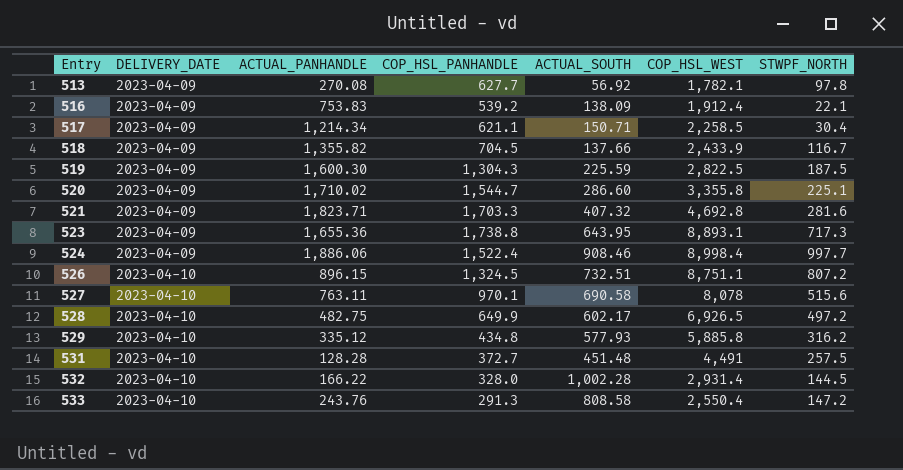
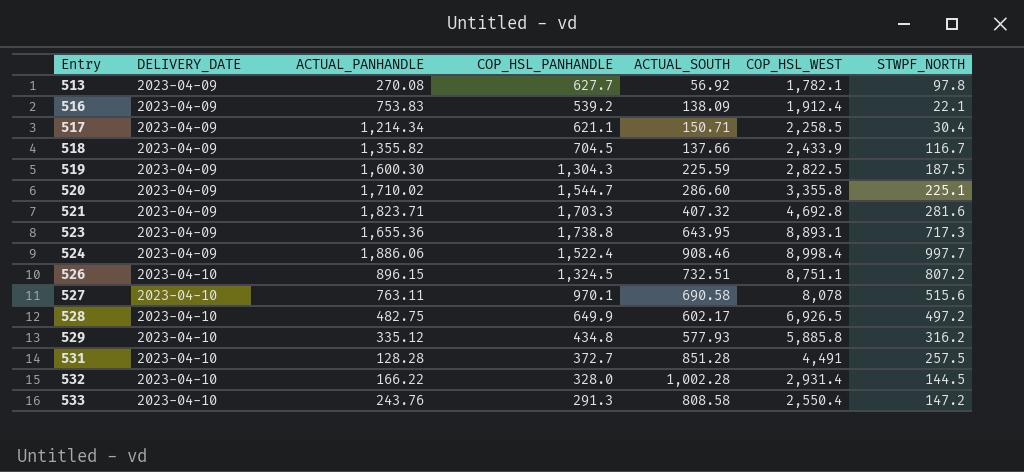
531 | ACTUAL_SOUTH: 451.48 -> 851.28

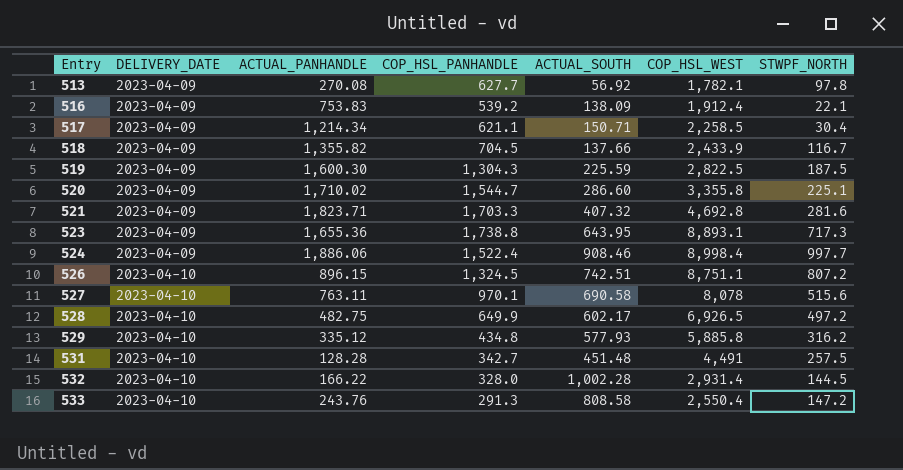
526 | ACTUAL_SOUTH: 732.51 -> 742.51
531 | COP_HSL_PANHANDLE: 372.7 -> 342.7
531 | ACTUAL_SOUTH: 851.28 -> 451.48

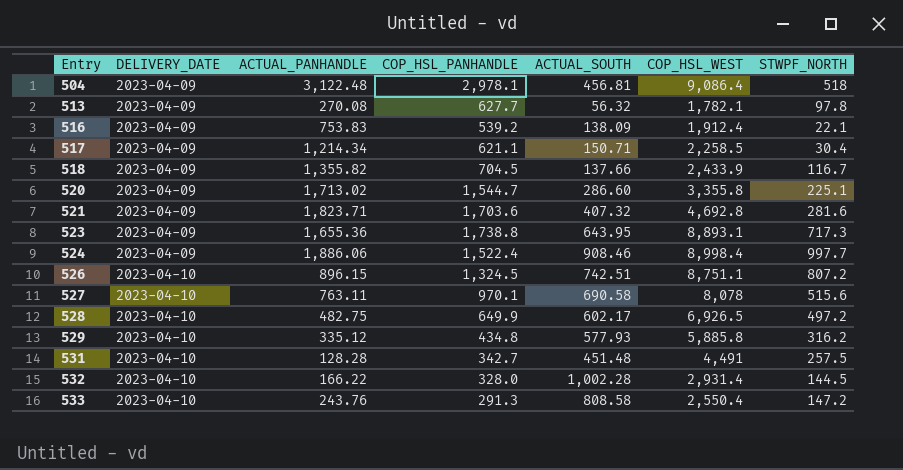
row 519: 2023-04-09 | 1,600.30 | 1,304.3 | 225.59 | 2,822.5 | 187.5 -> none
row 504: none -> 2023-04-09 | 3,122.48 | 2,978.1 | 456.81 | 9,086.4 | 518
513 | ACTUAL_SOUTH: 56.92 -> 56.32
520 | ACTUAL_PANHANDLE: 1,710.02 -> 1,713.02
521 | COP_HSL_PANHANDLE: 1,703.3 -> 1,703.6

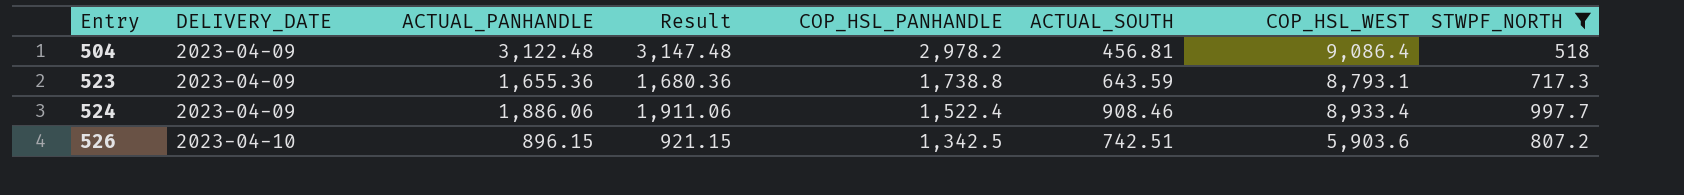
filter: none -> STWPF_NORTH >= 518
column Result | formula: none -> [ACTUAL_PANHANDLE] + 25
504 | COP_HSL_PANHANDLE: 2,978.1 -> 2,978.2
523 | ACTUAL_SOUTH: 643.95 -> 643.59
523 | COP_HSL_WEST: 8,893.1 -> 8,793.1
524 | COP_HSL_WEST: 8,998.4 -> 8,933.4
526 | COP_HSL_PANHANDLE: 1,324.5 -> 1,342.5
526 | COP_HSL_WEST: 8,751.1 -> 5,903.6

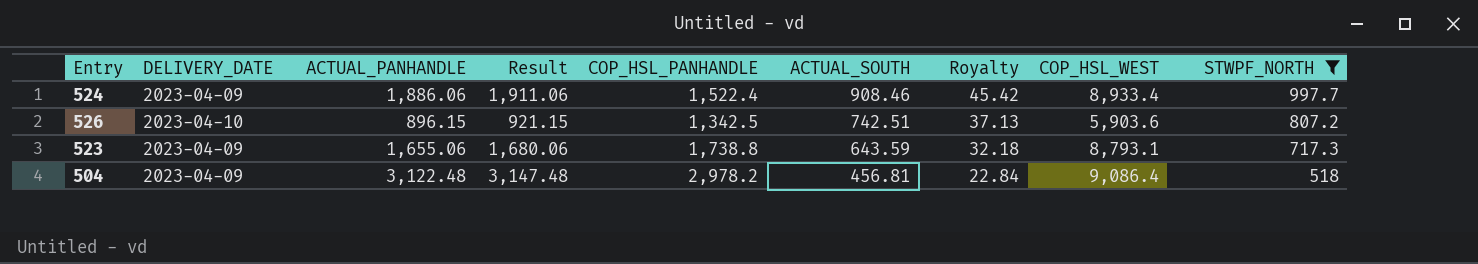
row order: Entry ascending -> ACTUAL_SOUTH descending
column Royalty | formula: none -> [ACTUAL_SOUTH] * 0.05
523 | ACTUAL_PANHANDLE: 1,655.36 -> 1,655.06
523 | Result: 1,680.36 -> 1,680.06

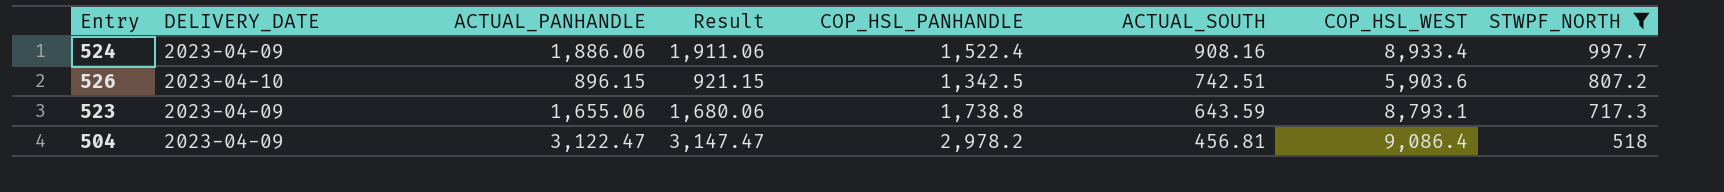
column Royalty | formula: [ACTUAL_SOUTH] * 0.05 -> none
524 | ACTUAL_SOUTH: 908.46 -> 908.16
504 | ACTUAL_PANHANDLE: 3,122.48 -> 3,122.47
504 | Result: 3,147.48 -> 3,147.47

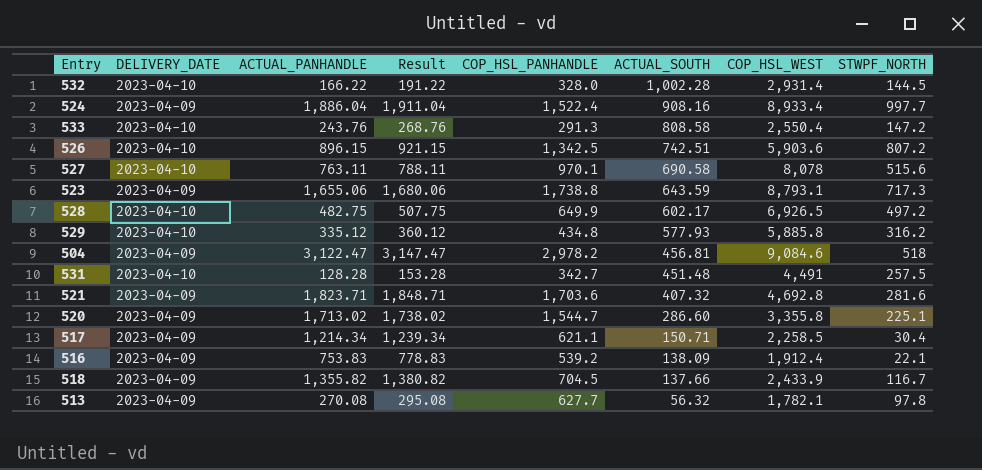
filter: STWPF_NORTH >= 518 -> none
524 | ACTUAL_PANHANDLE: 1,886.06 -> 1,886.04
524 | Result: 1,911.06 -> 1,911.04
504 | COP_HSL_WEST: 9,086.4 -> 9,084.6

